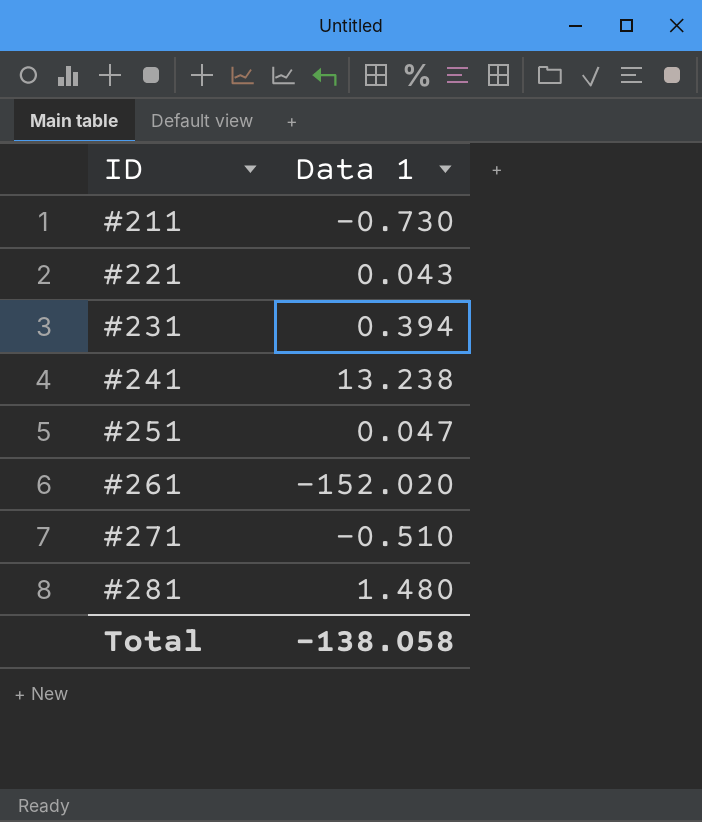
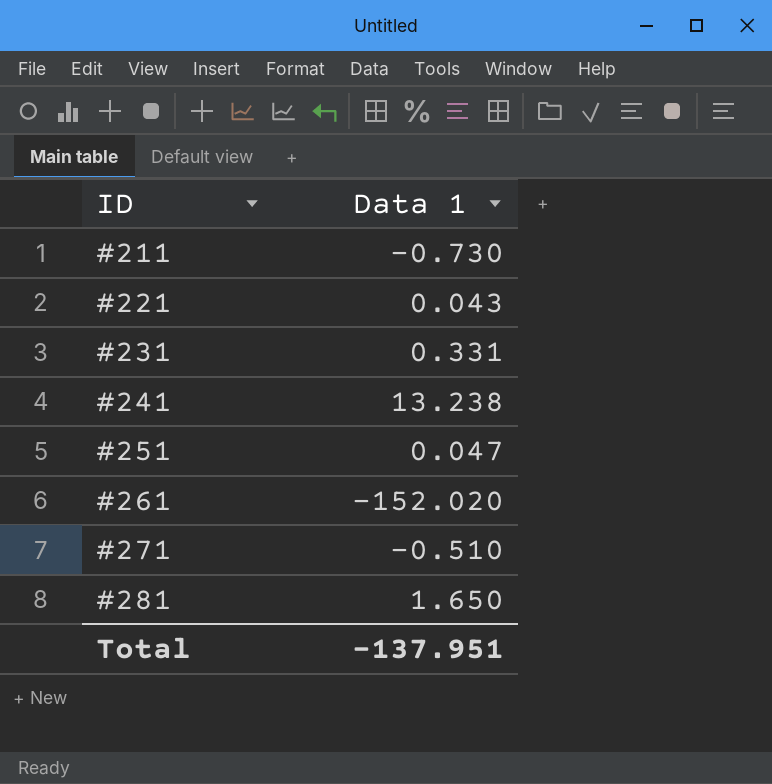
#231 | Data 1: 0.394 -> 0.331
#281 | Data 1: 1.480 -> 1.650
Total | Data 1: -138.058 -> -137.951

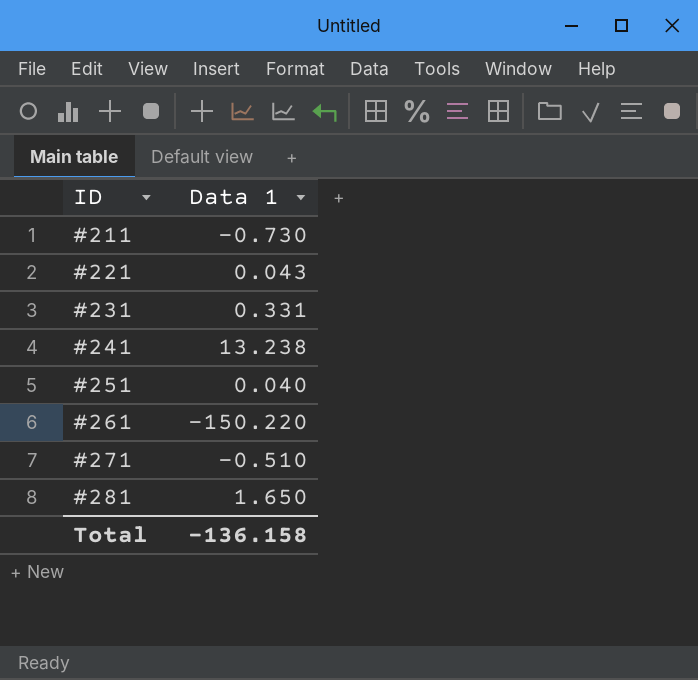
#251 | Data 1: 0.047 -> 0.040
#261 | Data 1: -152.020 -> -150.220
Total | Data 1: -137.951 -> -136.158

